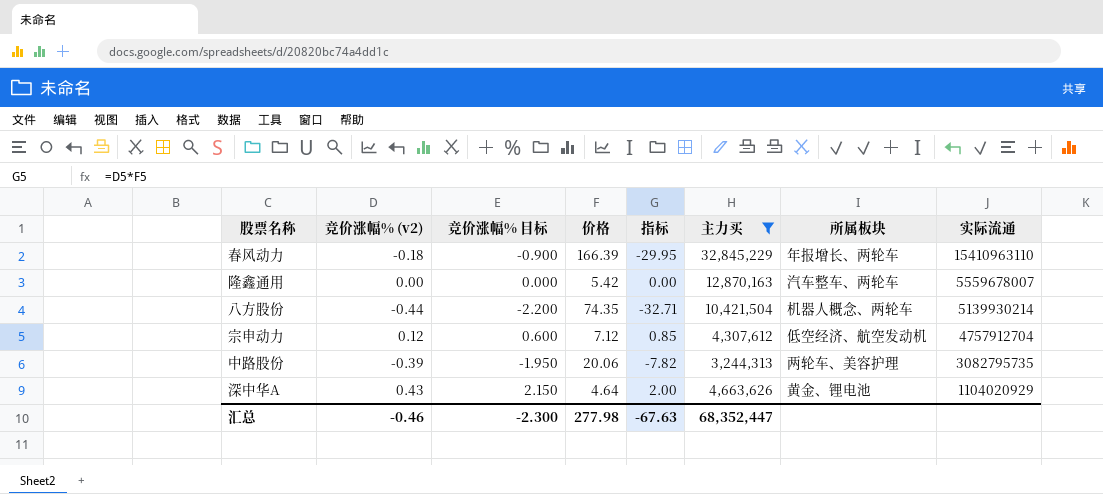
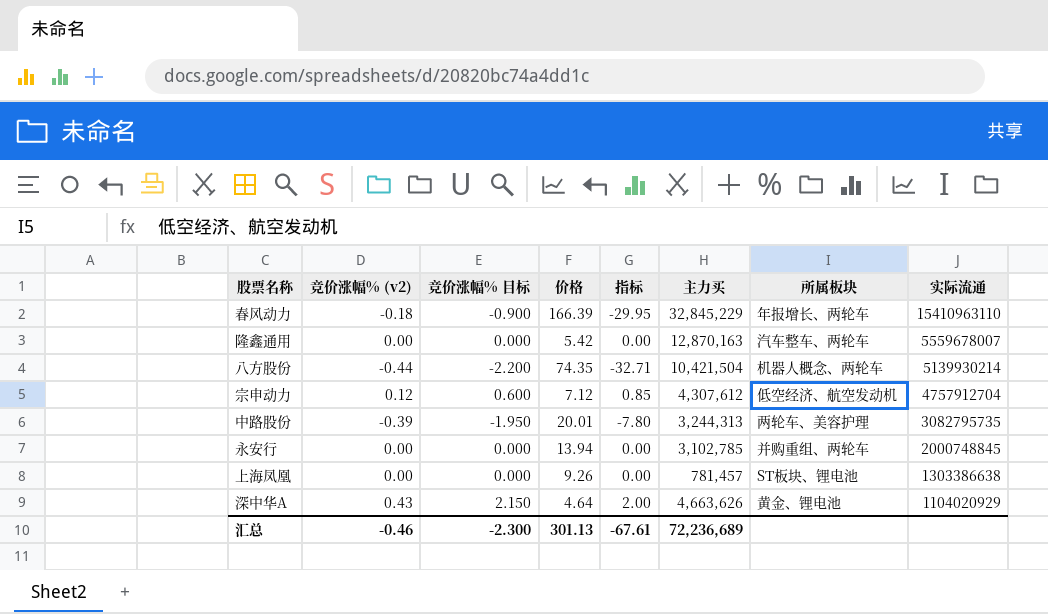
filter: 主力买 >= 3,244,313 -> none
中路股份 | 价格: 20.06 -> 20.01
中路股份 | 指标: -7.82 -> -7.80
汇总 | 价格: 277.98 -> 301.13
汇总 | 指标: -67.63 -> -67.61
汇总 | 主力买: 68,352,447 -> 72,236,689

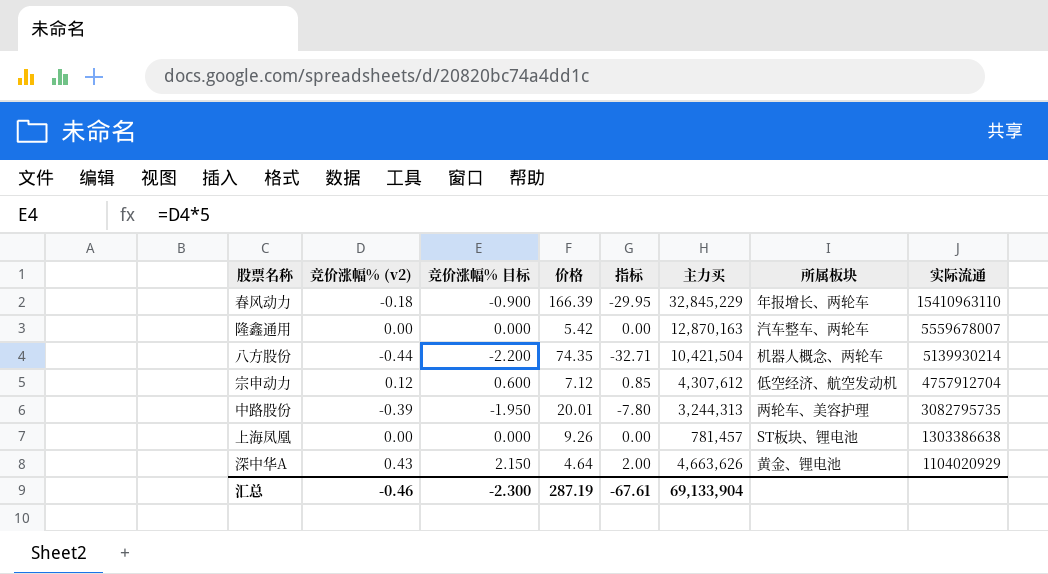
row 永安行: 0.00 | 0.000 | 13.94 | 0.00 | 3,102,785 | 并购重组、两轮车 | 2000748845 -> none
汇总 | 价格: 301.13 -> 287.19
汇总 | 主力买: 72,236,689 -> 69,133,904

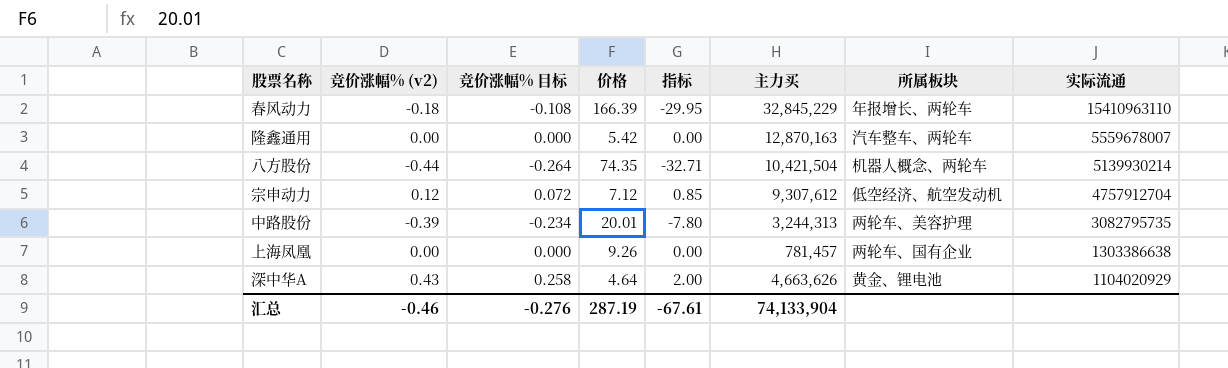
column 竞价涨幅% 目标 | formula: [竞价涨幅% (v2)] * 5 -> [竞价涨幅% (v2)] * 0.6
宗申动力 | 主力买: 4,307,612 -> 9,307,612
上海凤凰 | 所属板块: ST板块、锂电池 -> 两轮车、国有企业
汇总 | 竞价涨幅% 目标: -2.300 -> -0.276
汇总 | 主力买: 69,133,904 -> 74,133,904

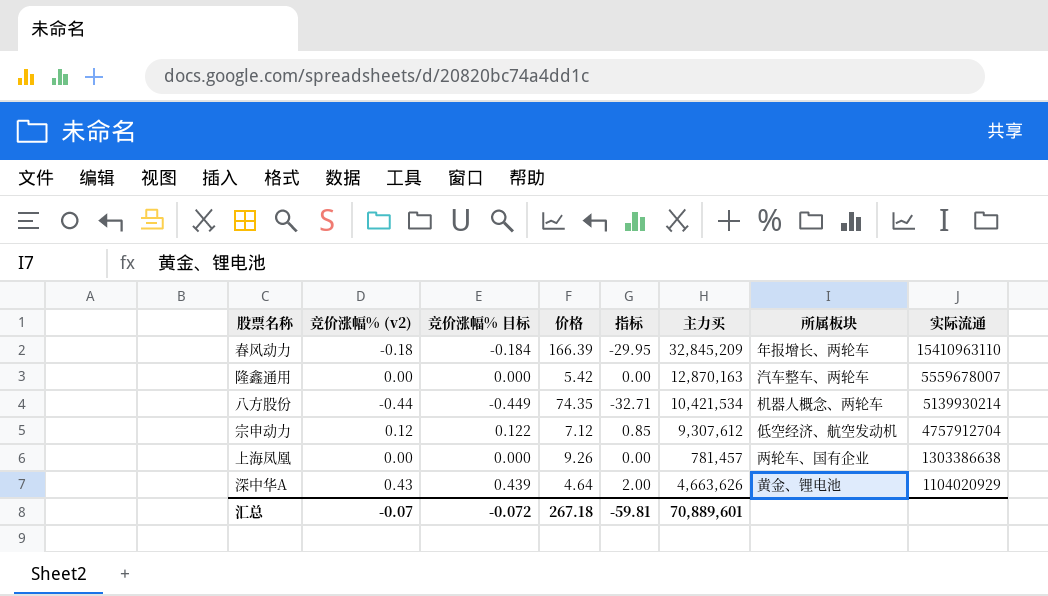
column 竞价涨幅% 目标 | formula: [竞价涨幅% (v2)] * 0.6 -> [竞价涨幅% (v2)] * 1.02
row 中路股份: -0.39 | -0.234 | 20.01 | -7.80 | 3,244,313 | 两轮车、美容护理 | 3082795735 -> none
春风动力 | 主力买: 32,845,229 -> 32,845,209
八方股份 | 主力买: 10,421,504 -> 10,421,534
汇总 | 竞价涨幅% (v2): -0.46 -> -0.07
汇总 | 竞价涨幅% 目标: -0.276 -> -0.072
汇总 | 价格: 287.19 -> 267.18
汇总 | 指标: -67.61 -> -59.81
汇总 | 主力买: 74,133,904 -> 70,889,601

